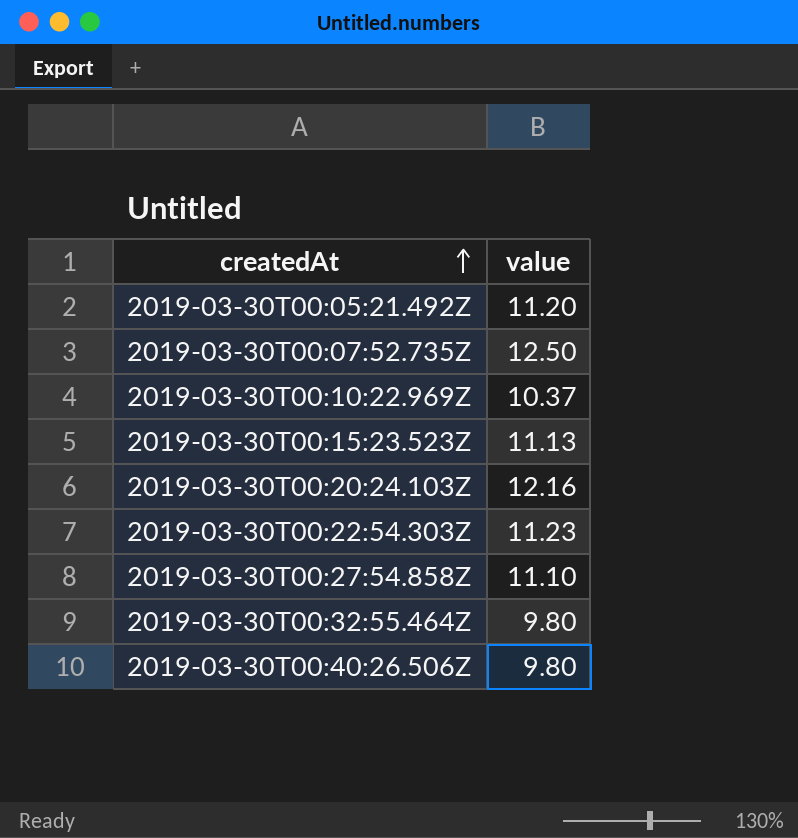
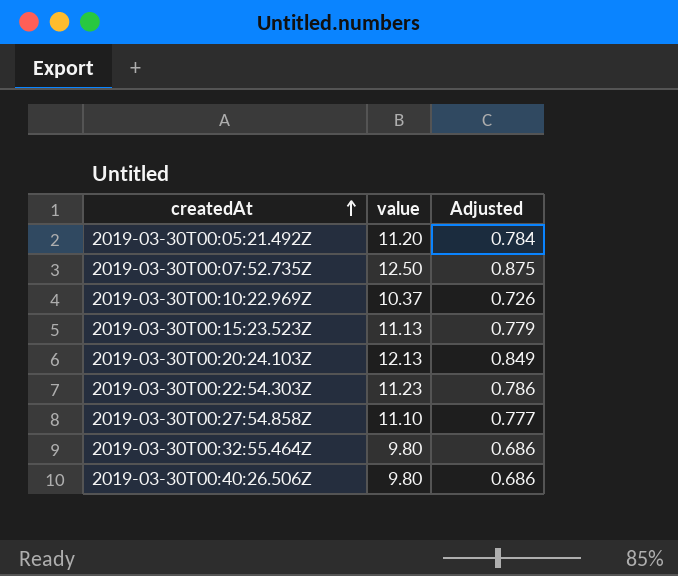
column Adjusted | formula: none -> [value] * 0.07
2019-03-30T00:20:24.103Z | value: 12.16 -> 12.13

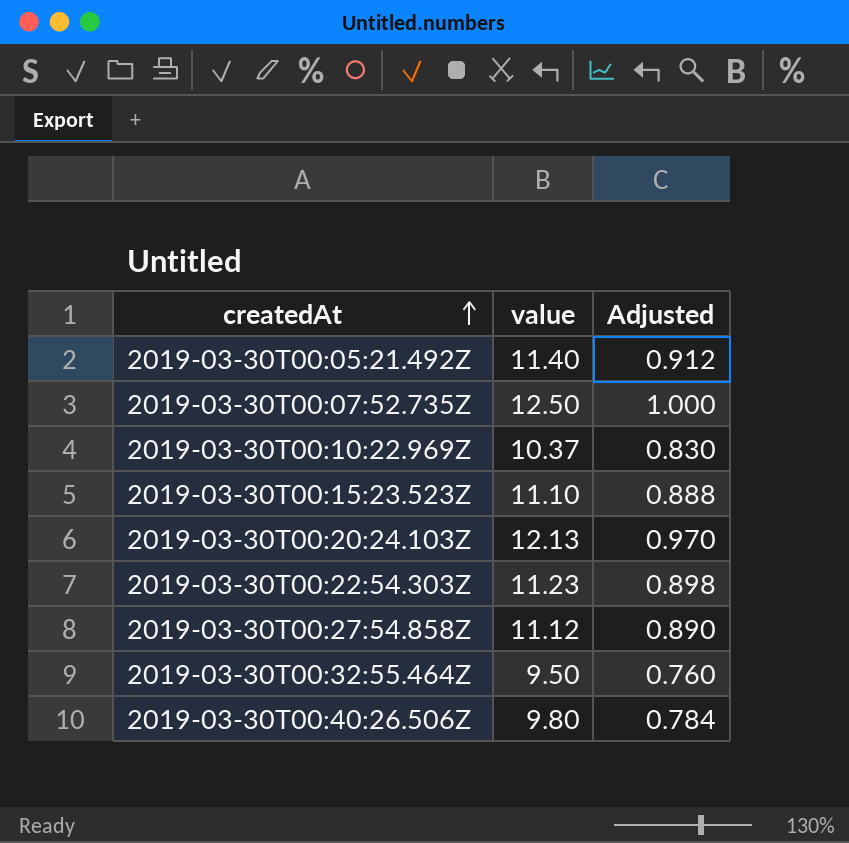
column Adjusted | formula: [value] * 0.07 -> [value] * 0.08
2019-03-30T00:05:21.492Z | value: 11.20 -> 11.40
2019-03-30T00:15:23.523Z | value: 11.13 -> 11.10
2019-03-30T00:27:54.858Z | value: 11.10 -> 11.12
2019-03-30T00:32:55.464Z | value: 9.80 -> 9.50

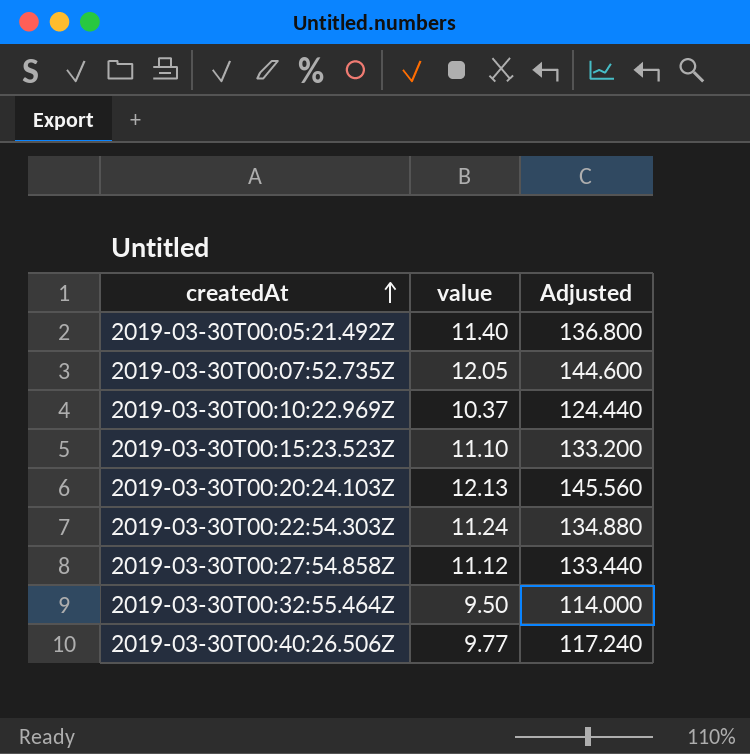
column Adjusted | formula: [value] * 0.08 -> [value] * 12
2019-03-30T00:07:52.735Z | value: 12.50 -> 12.05
2019-03-30T00:22:54.303Z | value: 11.23 -> 11.24
2019-03-30T00:40:26.506Z | value: 9.80 -> 9.77

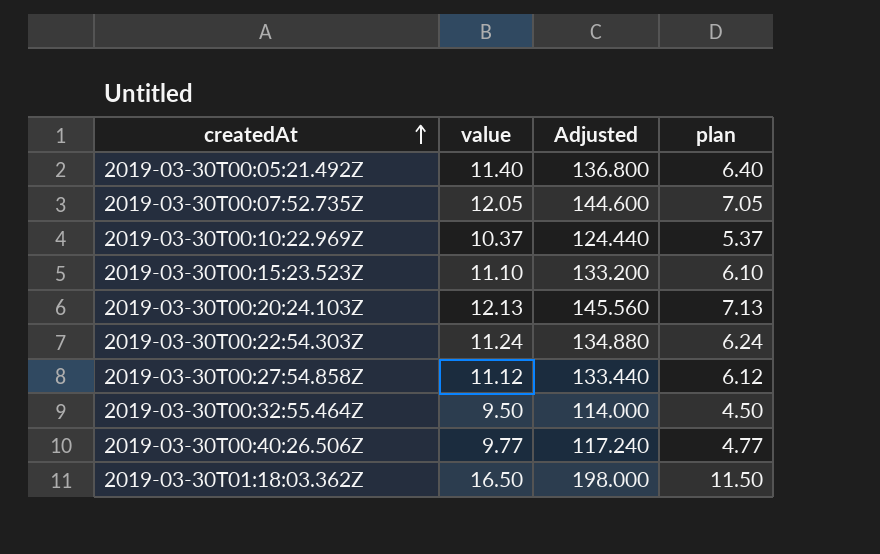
column plan | formula: none -> [value] - 5
row 2019-03-30T01:18:03.362Z: none -> 16.50 | 198.000 | 11.50

